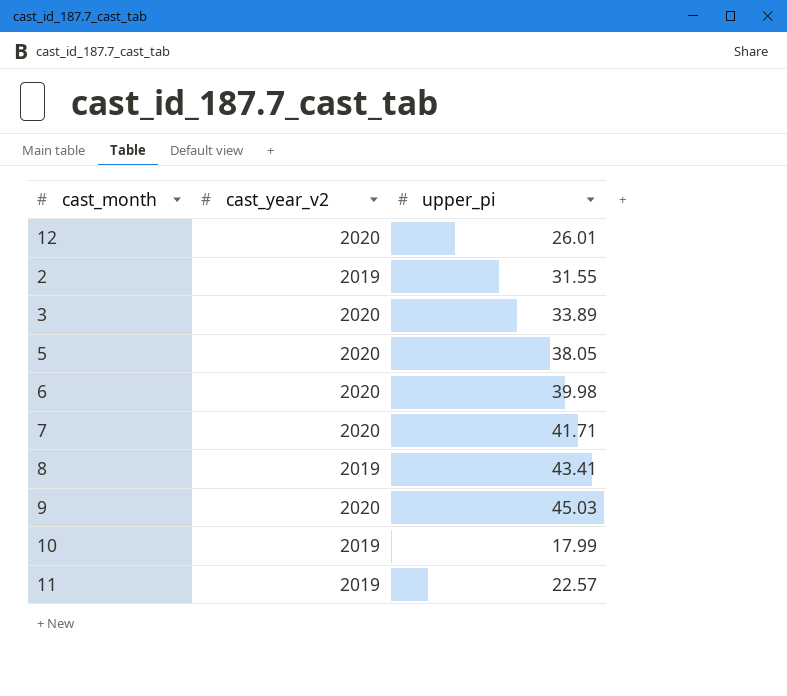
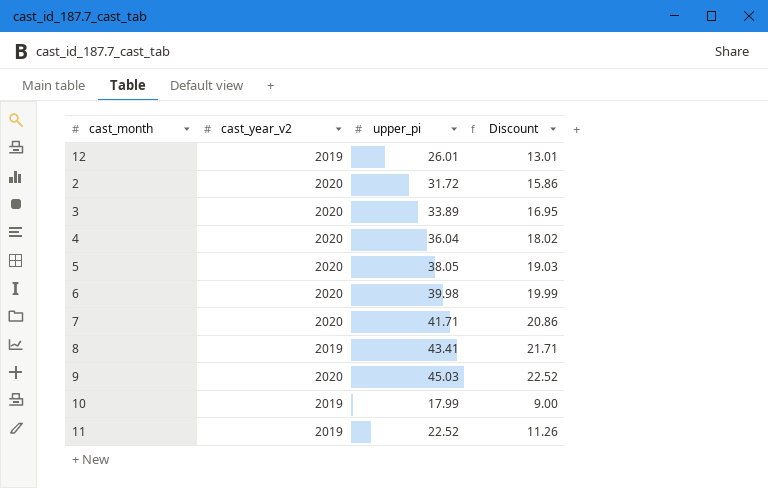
column Discount | formula: none -> [upper_pi] * 0.5
12 | cast_year_v2: 2020 -> 2019
2 | cast_year_v2: 2019 -> 2020
2 | upper_pi: 31.55 -> 31.72
row 4: none -> 2020 | 36.04 | 18.02
11 | upper_pi: 22.57 -> 22.52

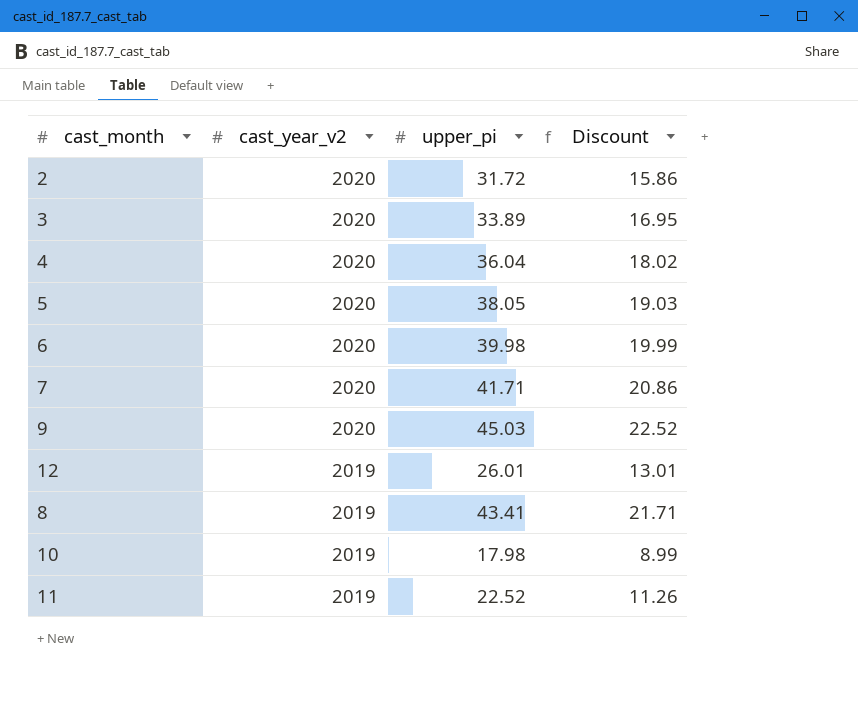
row order: none -> cast_year_v2 descending
10 | upper_pi: 17.99 -> 17.98
10 | Discount: 9.00 -> 8.99

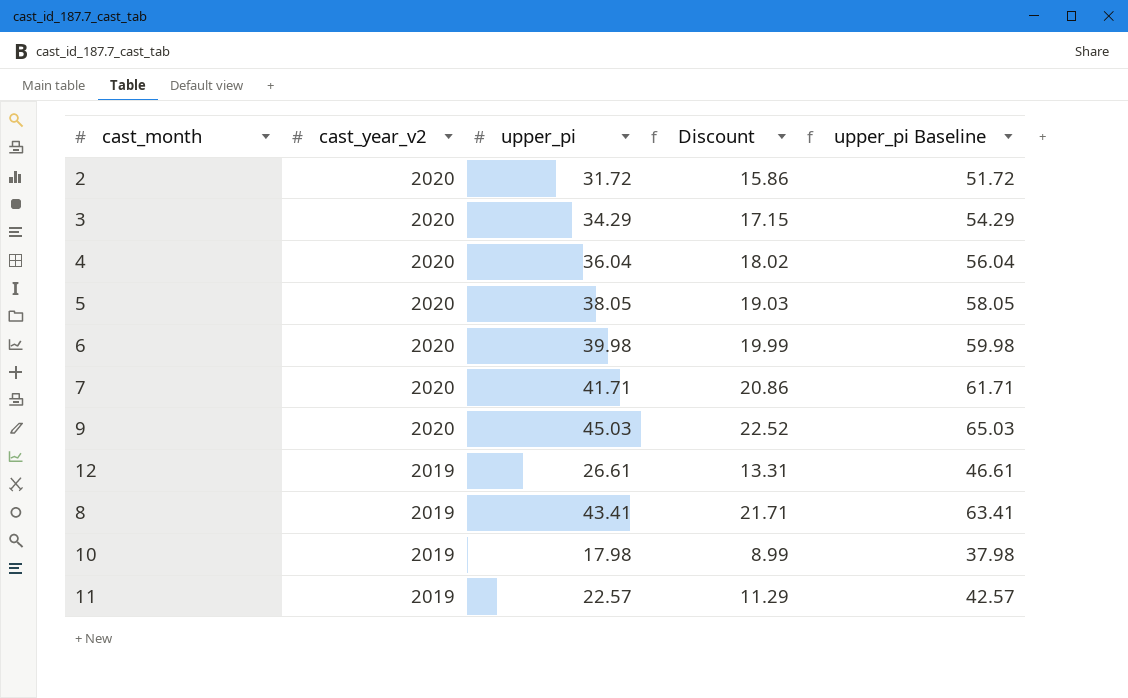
column upper_pi Baseline | formula: none -> [upper_pi] + 20
3 | upper_pi: 33.89 -> 34.29
3 | Discount: 16.95 -> 17.15
12 | upper_pi: 26.01 -> 26.61
12 | Discount: 13.01 -> 13.31
11 | upper_pi: 22.52 -> 22.57
11 | Discount: 11.26 -> 11.29

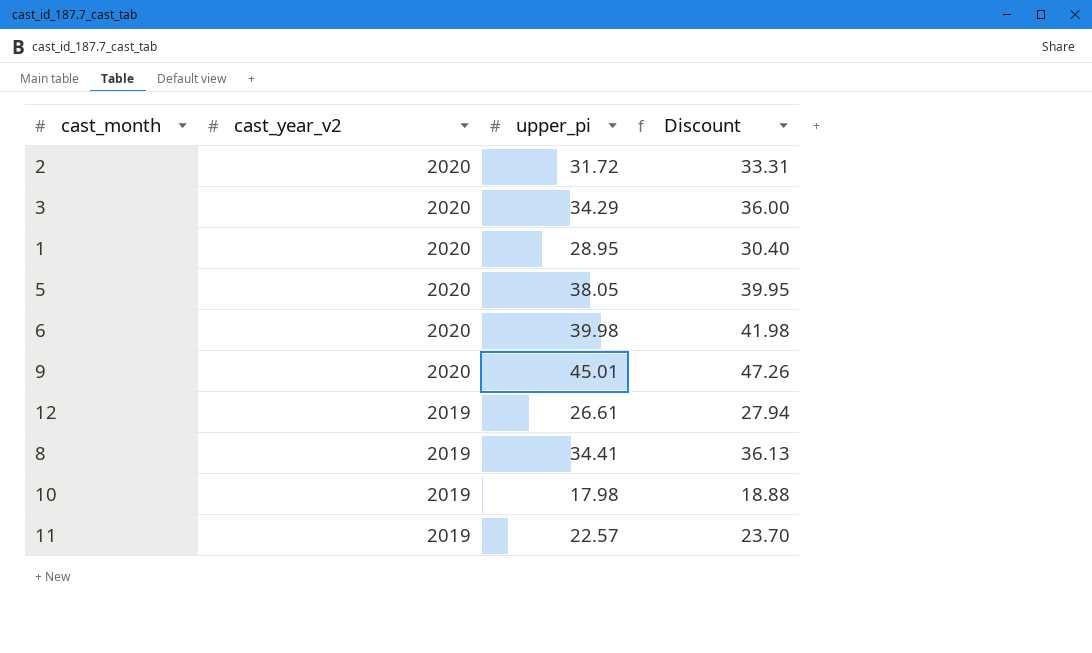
column upper_pi Baseline | formula: [upper_pi] + 20 -> none
column Discount | formula: [upper_pi] * 0.5 -> [upper_pi] * 1.05
row 4: 2020 | 36.04 | 18.02 | 56.04 -> none
row 7: 2020 | 41.71 | 20.86 | 61.71 -> none
row 1: none -> 2020 | 28.95 | 30.40
9 | upper_pi: 45.03 -> 45.01
8 | upper_pi: 43.41 -> 34.41

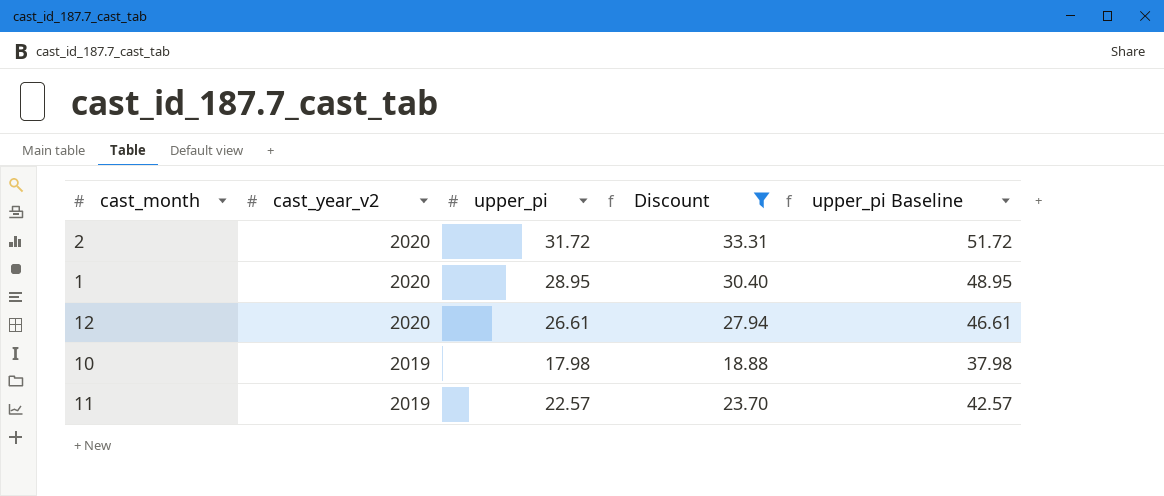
filter: none -> Discount <= 33.31
column upper_pi Baseline | formula: none -> [upper_pi] + 20
12 | cast_year_v2: 2019 -> 2020

